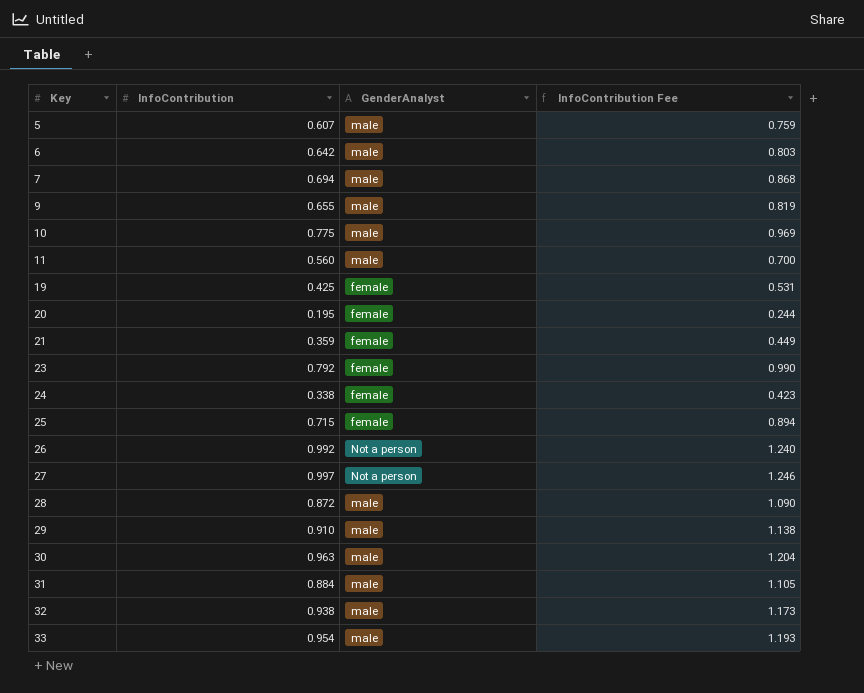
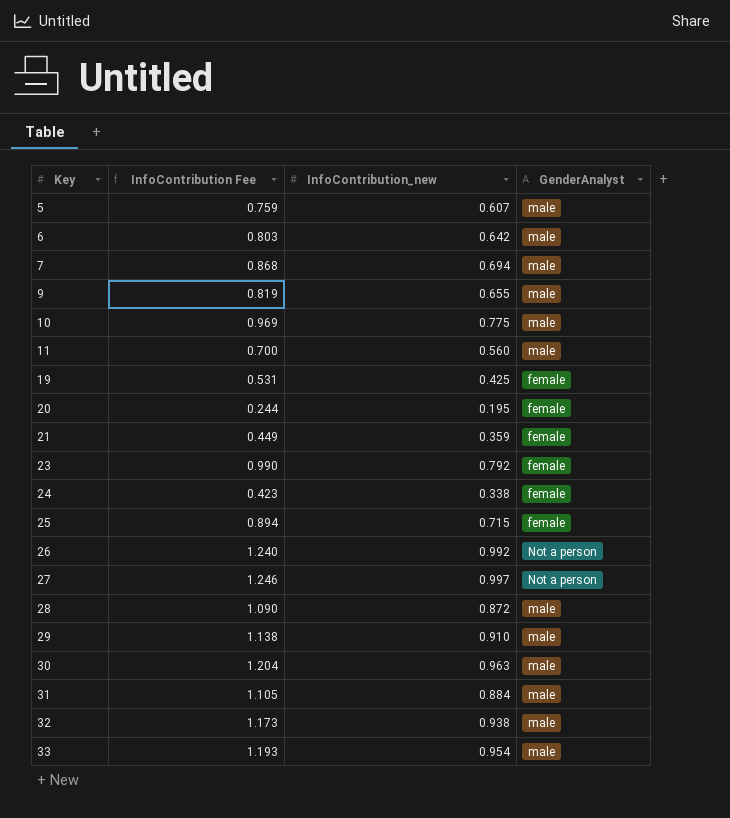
column InfoContribution Fee | position: 4 -> 2
column name: InfoContribution -> InfoContribution_new

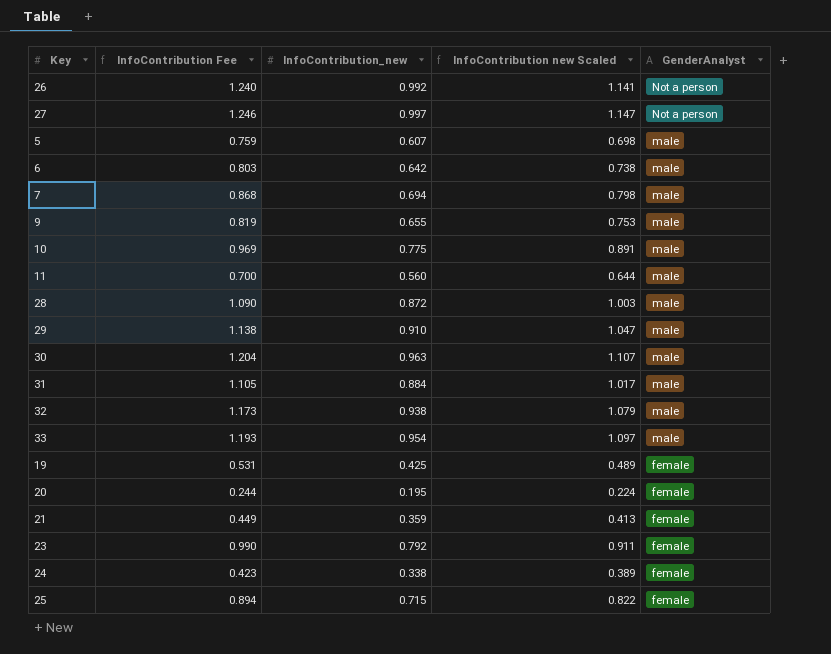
row order: Key ascending -> GenderAnalyst descending
column InfoContribution new Scaled | formula: none -> [InfoContribution_new] * 1.15

